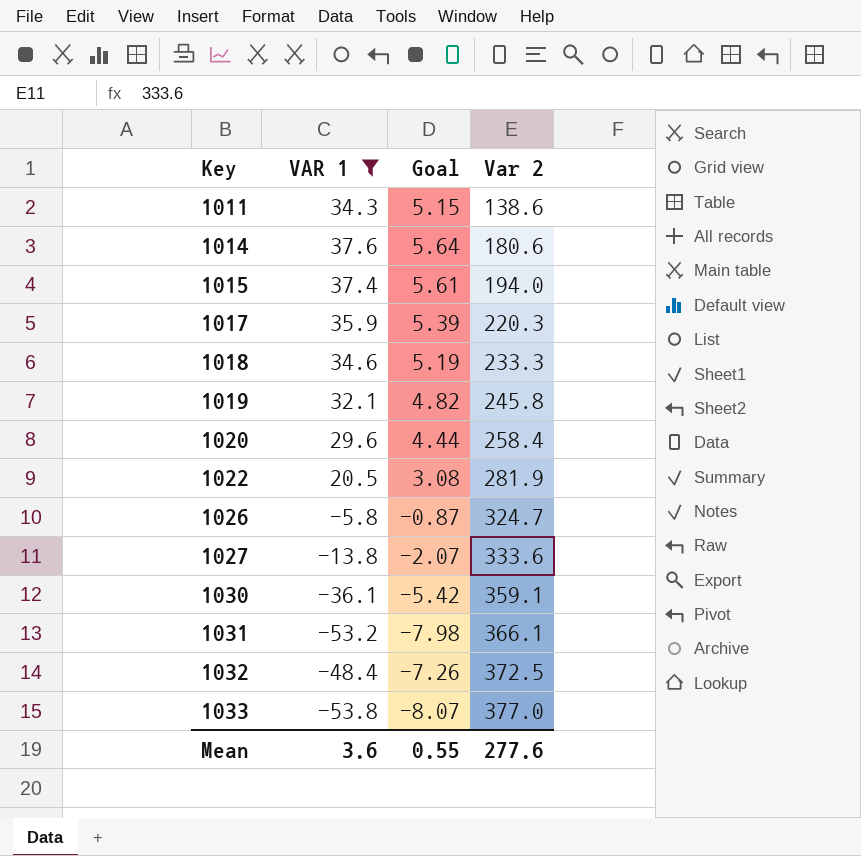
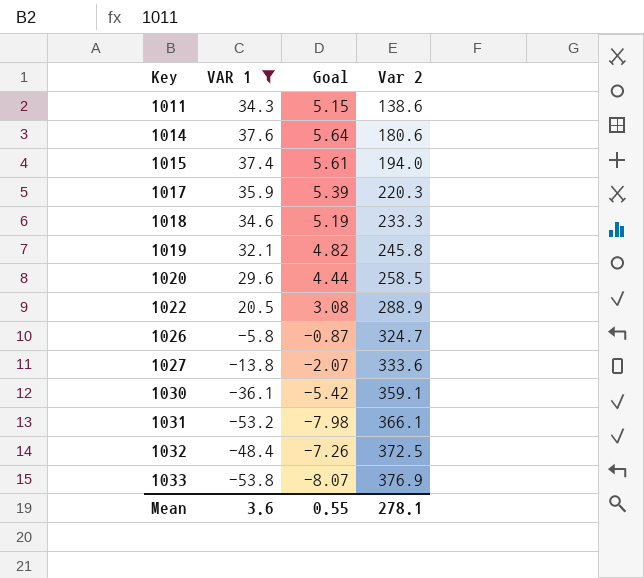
1020 | Var 2: 258.4 -> 258.5
1022 | Var 2: 281.9 -> 288.9
1033 | Var 2: 377.0 -> 376.9
Mean | Var 2: 277.6 -> 278.1

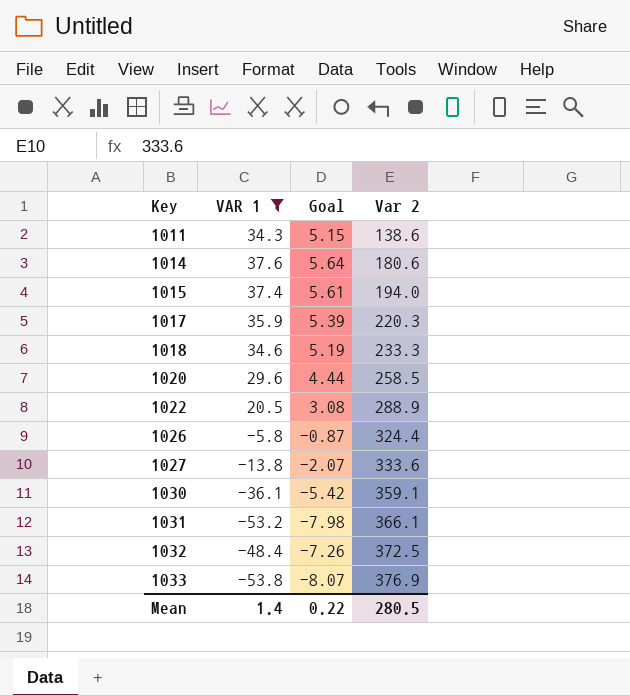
row 1019: 32.1 | 4.82 | 245.8 -> none
1026 | Var 2: 324.7 -> 324.4
Mean | VAR 1: 3.6 -> 1.4
Mean | Goal: 0.55 -> 0.22
Mean | Var 2: 278.1 -> 280.5

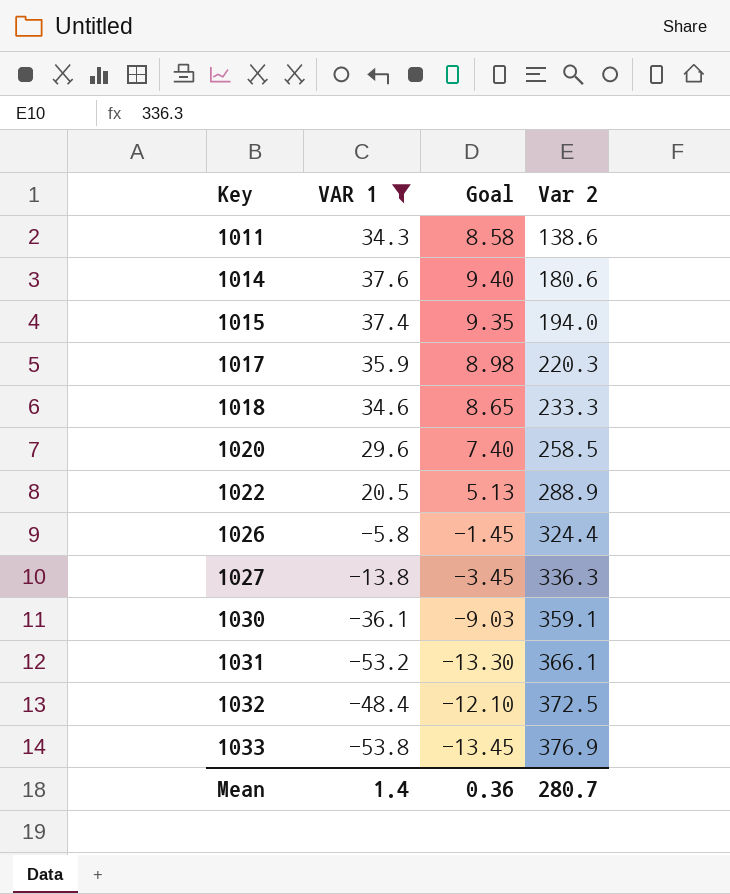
column Goal | formula: [VAR 1] * 0.15 -> [VAR 1] * 0.25
1027 | Var 2: 333.6 -> 336.3
Mean | Goal: 0.22 -> 0.36
Mean | Var 2: 280.5 -> 280.7

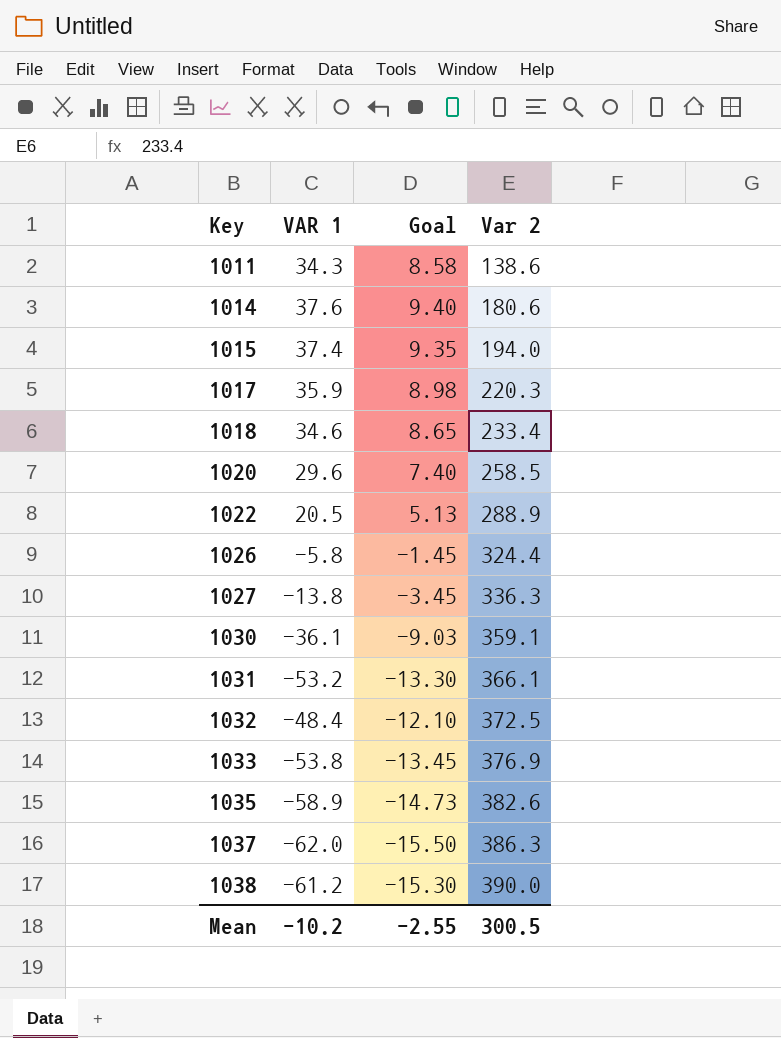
filter: VAR 1 >= -53.8 -> none
1018 | Var 2: 233.3 -> 233.4
Mean | VAR 1: 1.4 -> -10.2
Mean | Goal: 0.36 -> -2.55
Mean | Var 2: 280.7 -> 300.5

